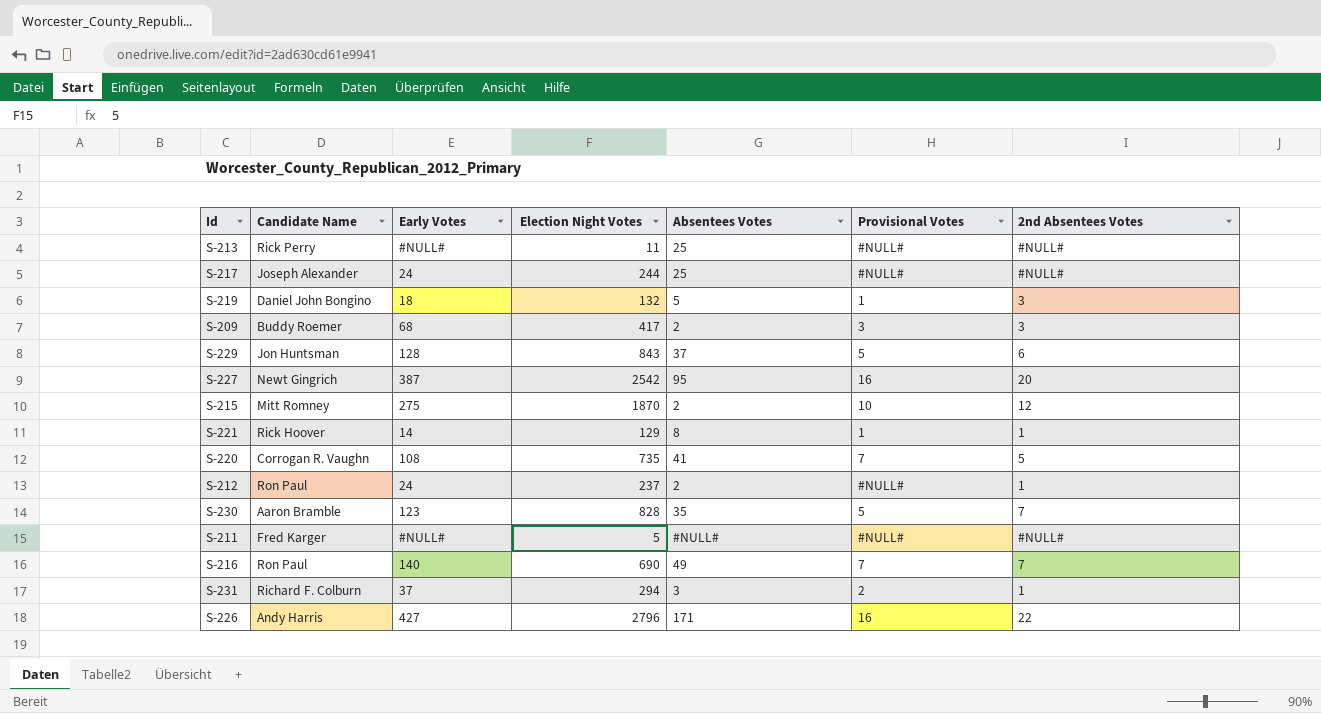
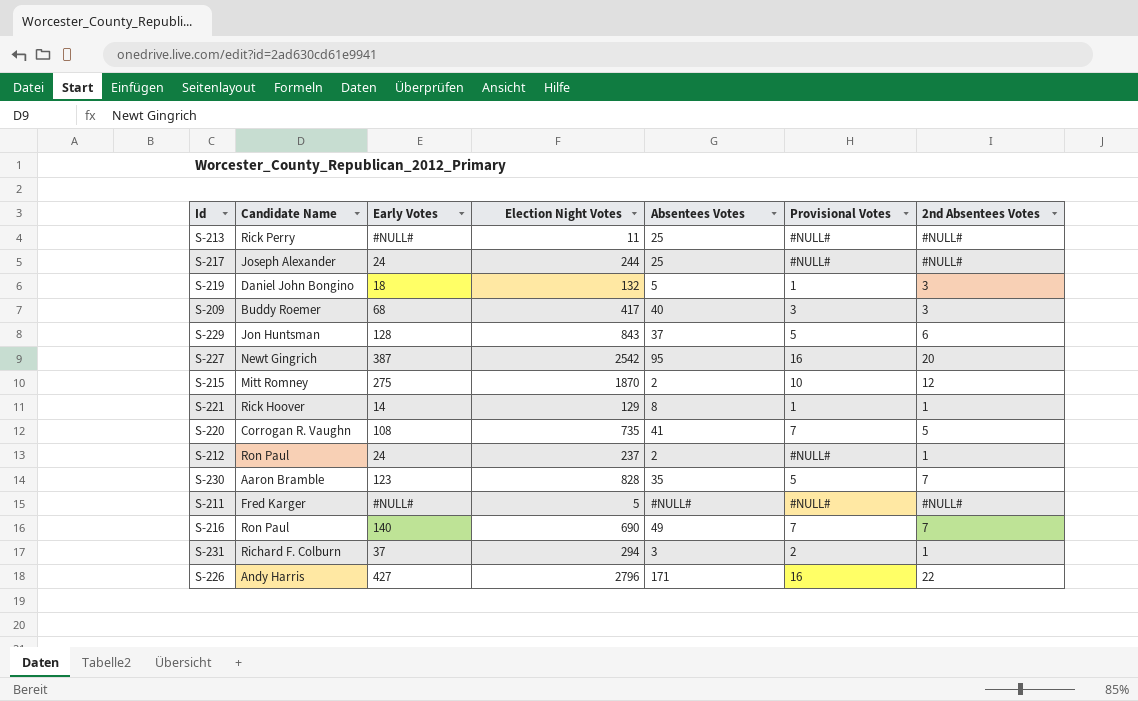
S-209 | Absentees Votes: 2 -> 40

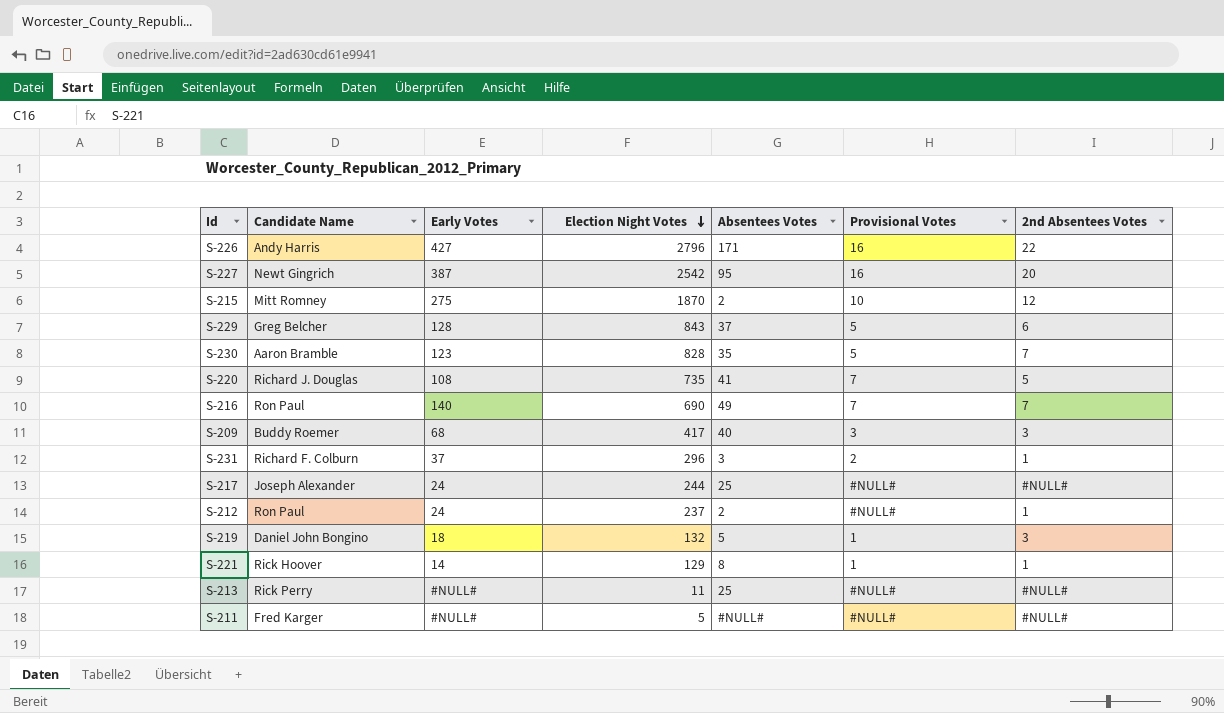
row order: none -> Election Night Votes descending
S-229 | Candidate Name: Jon Huntsman -> Greg Belcher
S-220 | Candidate Name: Corrogan R. Vaughn -> Richard J. Douglas
S-231 | Election Night Votes: 294 -> 296

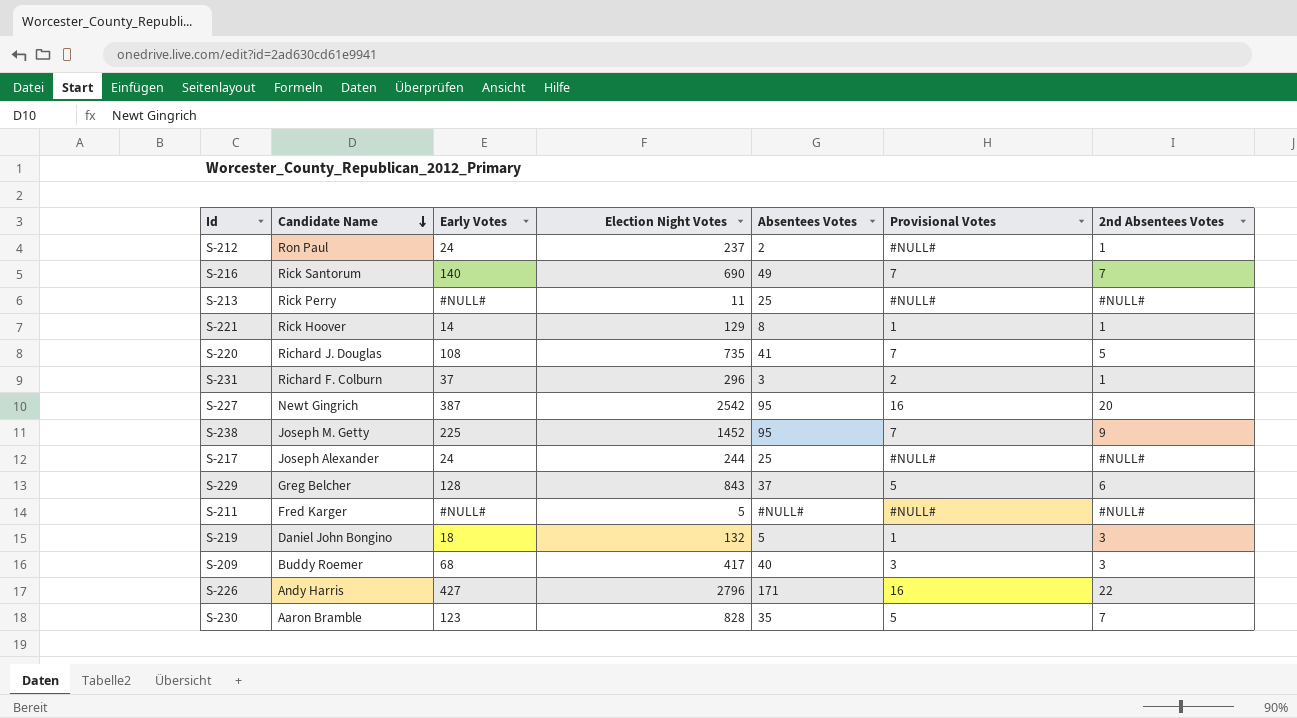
row order: Election Night Votes descending -> Candidate Name descending
row S-215: Mitt Romney | 275 | 1870 | 2 | 10 | 12 -> none
S-216 | Candidate Name: Ron Paul -> Rick Santorum
row S-238: none -> Joseph M. Getty | 225 | 1452 | 95 | 7 | 9

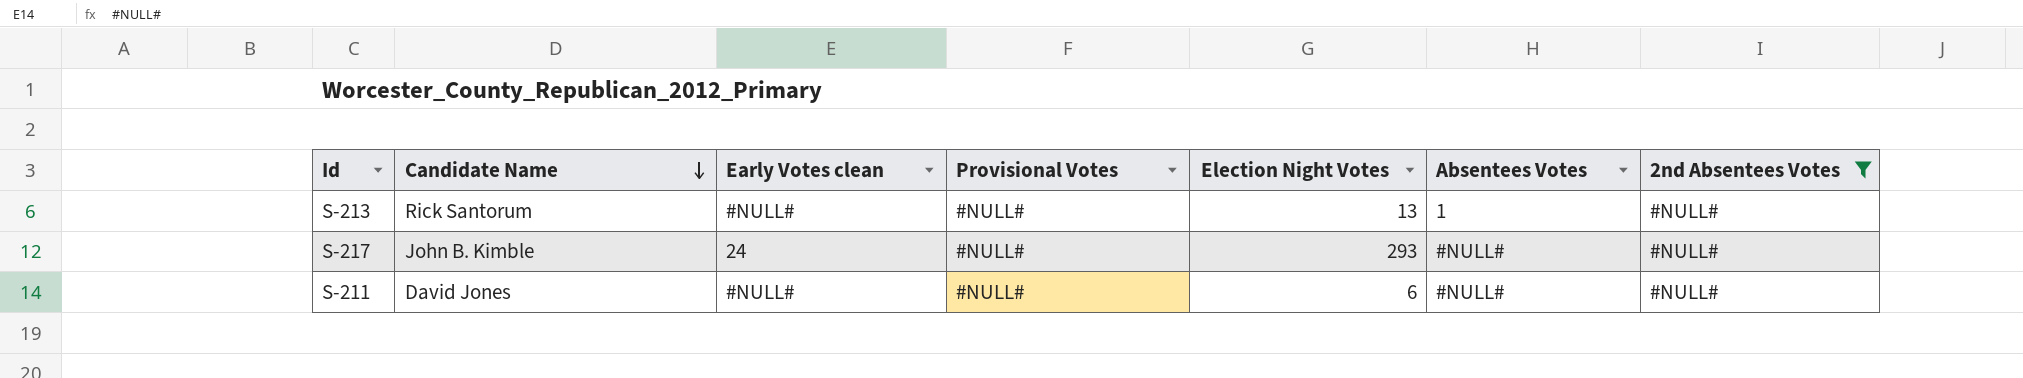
filter: none -> 2nd Absentees Votes = #NULL#
column name: Early Votes -> Early Votes clean
column Provisional Votes | position: 6 -> 4
S-213 | Candidate Name: Rick Perry -> Rick Santorum
S-213 | Election Night Votes: 11 -> 13
S-213 | Absentees Votes: 25 -> 1
S-217 | Candidate Name: Joseph Alexander -> John B. Kimble
S-217 | Election Night Votes: 244 -> 293
S-217 | Absentees Votes: 25 -> #NULL#
S-211 | Candidate Name: Fred Karger -> David Jones
S-211 | Election Night Votes: 5 -> 6

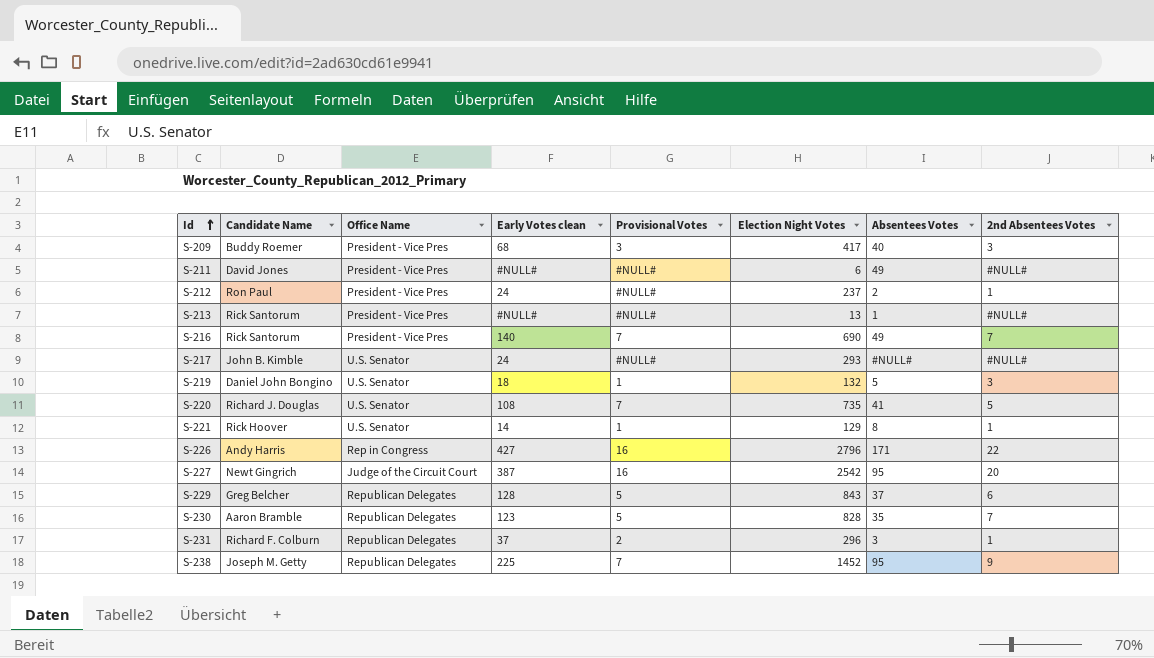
filter: 2nd Absentees Votes = #NULL# -> none
row order: Candidate Name descending -> Id ascending
column Office Name | position: none -> 3
S-211 | Absentees Votes: #NULL# -> 49

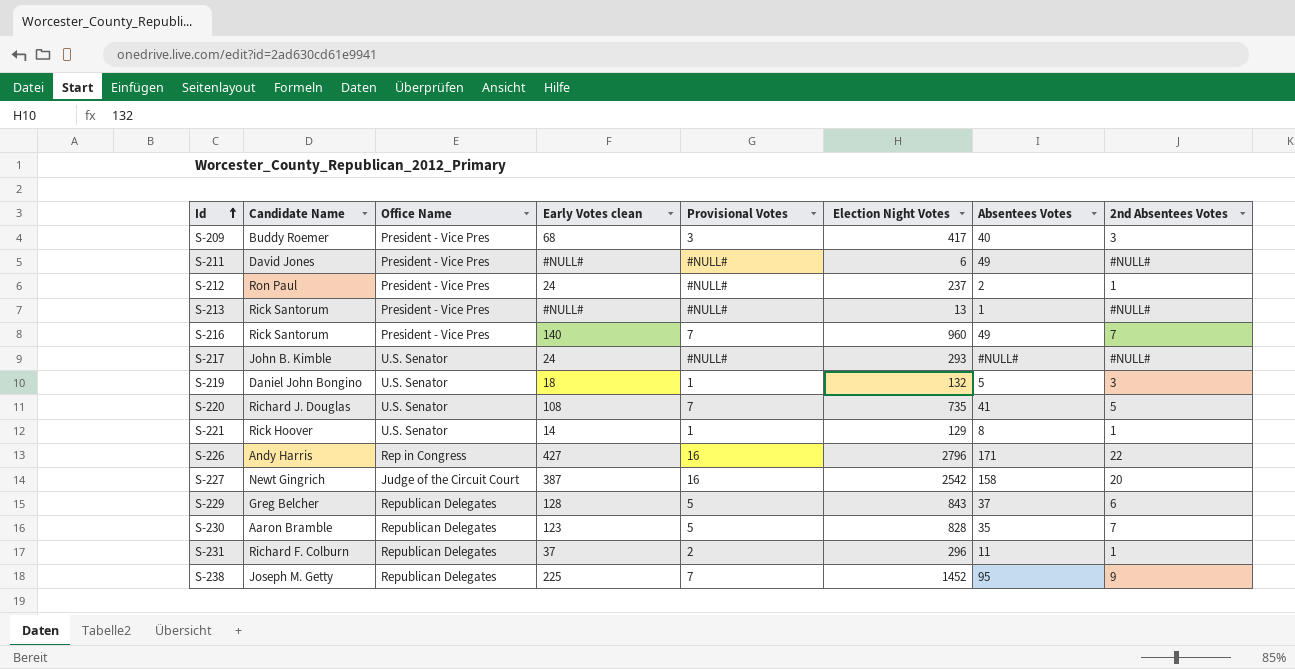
S-216 | Election Night Votes: 690 -> 960
S-227 | Absentees Votes: 95 -> 158
S-231 | Absentees Votes: 3 -> 11

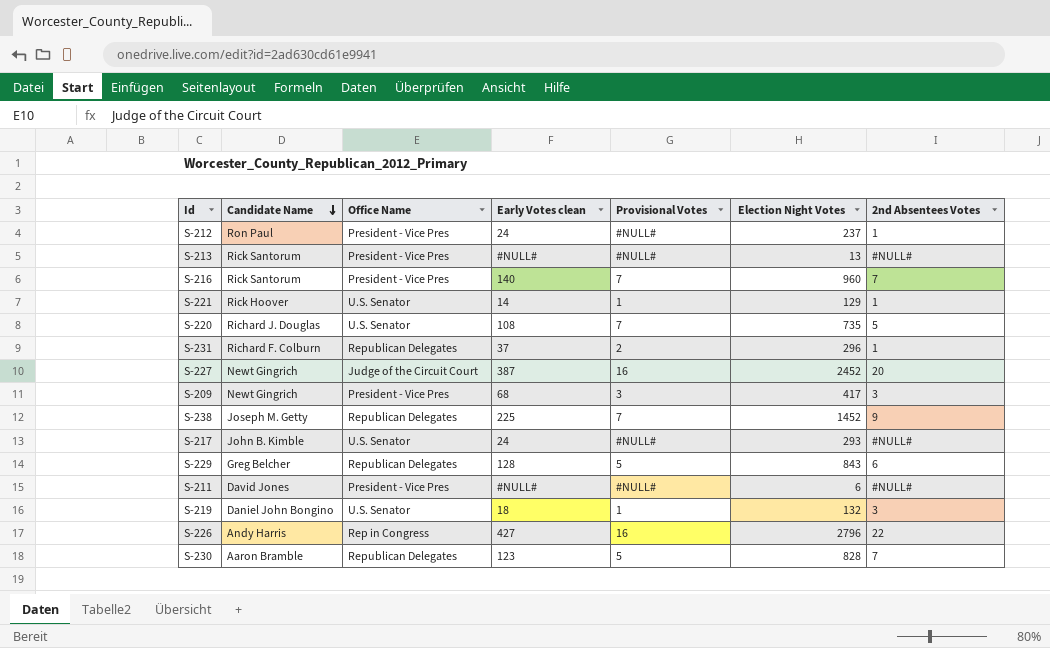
row order: Id ascending -> Candidate Name descending
column Absentees Votes | position: 7 -> none
S-227 | Election Night Votes: 2542 -> 2452
S-209 | Candidate Name: Buddy Roemer -> Newt Gingrich

